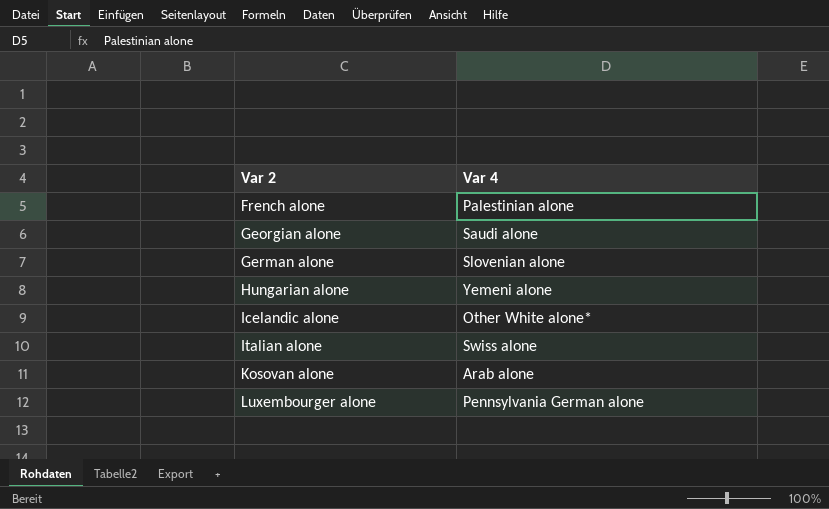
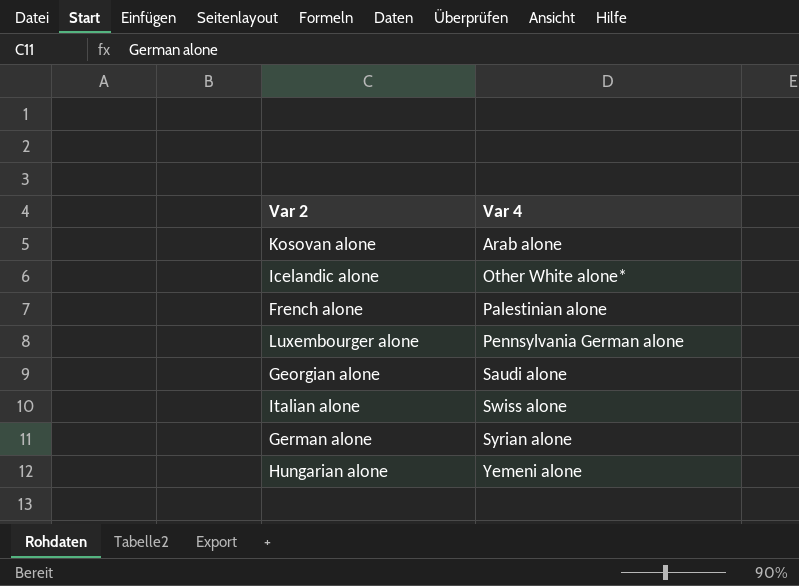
row order: Var 2 ascending -> Var 4 ascending
German alone | Var 4: Slovenian alone -> Syrian alone

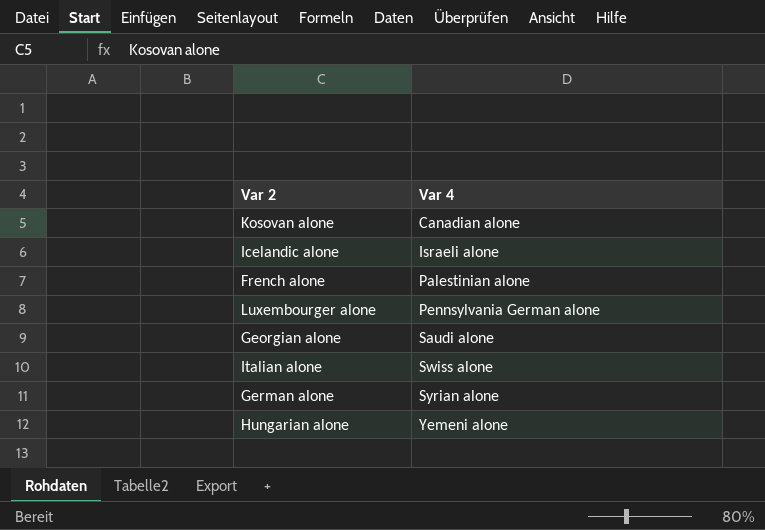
Kosovan alone | Var 4: Arab alone -> Canadian alone
Icelandic alone | Var 4: Other White alone* -> Israeli alone

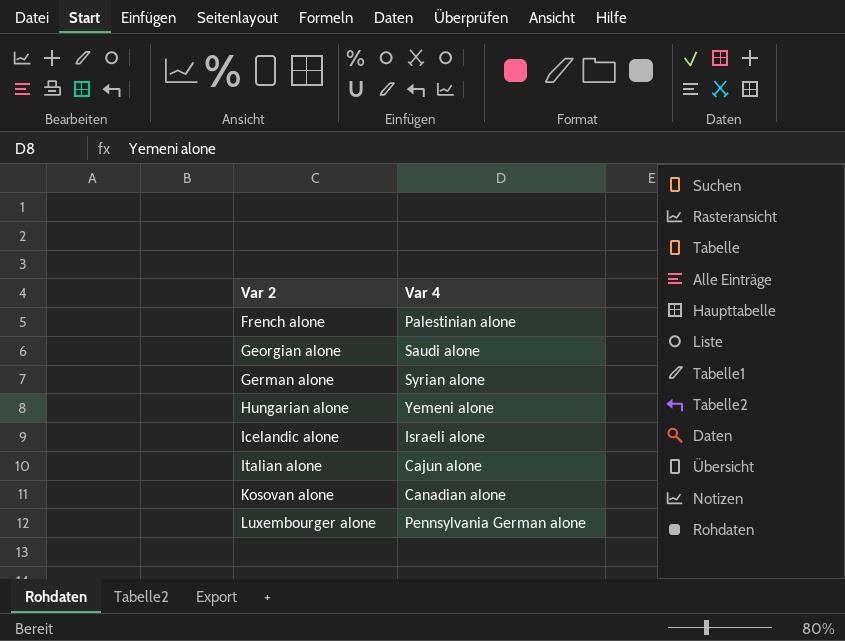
row order: Var 4 ascending -> Var 2 ascending
Italian alone | Var 4: Swiss alone -> Cajun alone

